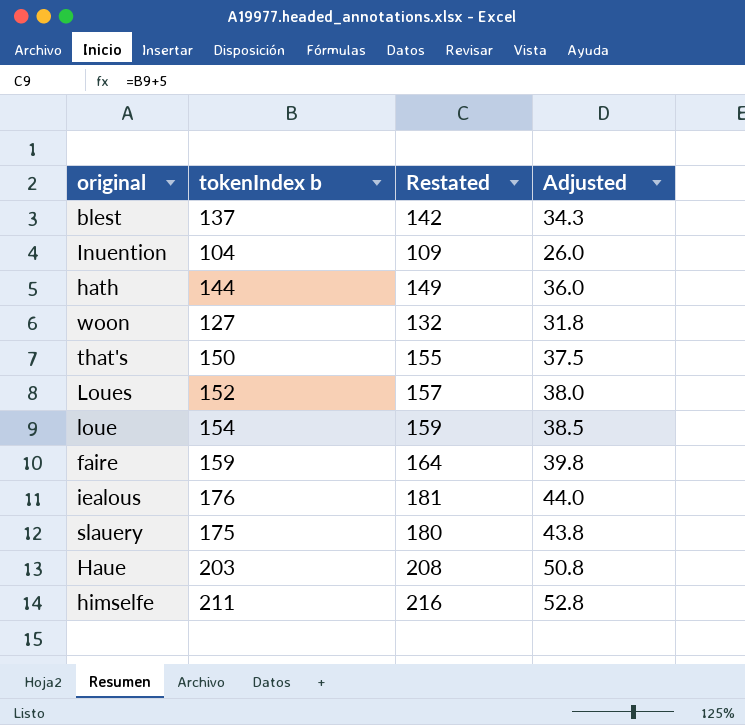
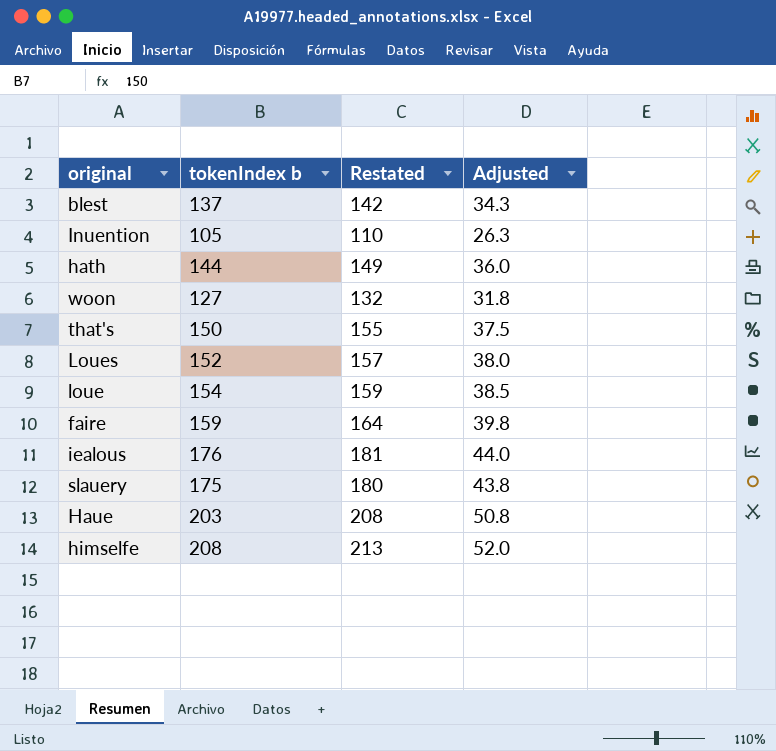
Inuention | tokenIndex b: 104 -> 105
Inuention | Restated: 109 -> 110
Inuention | Adjusted: 26.0 -> 26.3
himselfe | tokenIndex b: 211 -> 208
himselfe | Restated: 216 -> 213
himselfe | Adjusted: 52.8 -> 52.0

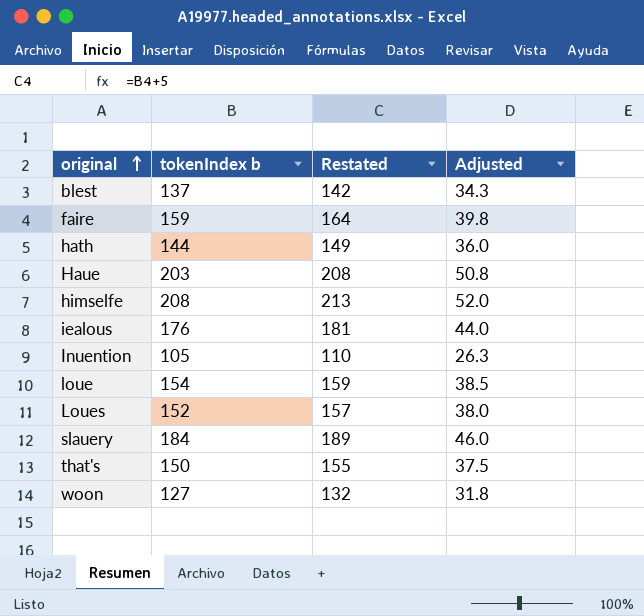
row order: none -> original ascending
slauery | tokenIndex b: 175 -> 184
slauery | Restated: 180 -> 189
slauery | Adjusted: 43.8 -> 46.0

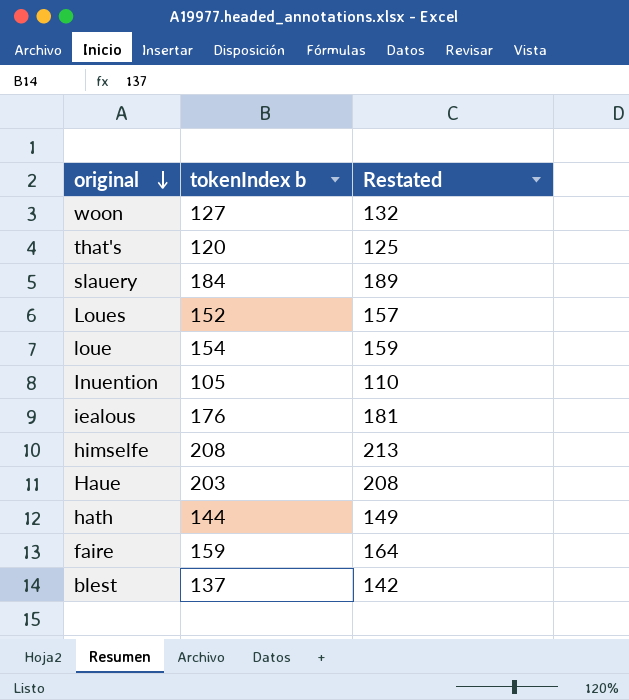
row order: original ascending -> original descending
column Adjusted | formula: [tokenIndex b] * 0.25 -> none
that's | tokenIndex b: 150 -> 120
that's | Restated: 155 -> 125

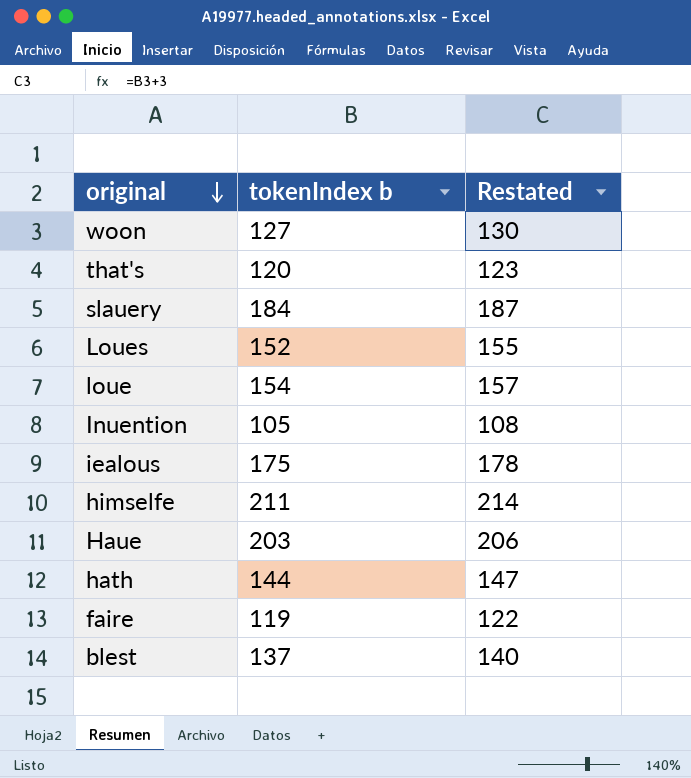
column Restated | formula: [tokenIndex b] + 5 -> [tokenIndex b] + 3
iealous | tokenIndex b: 176 -> 175
himselfe | tokenIndex b: 208 -> 211
faire | tokenIndex b: 159 -> 119

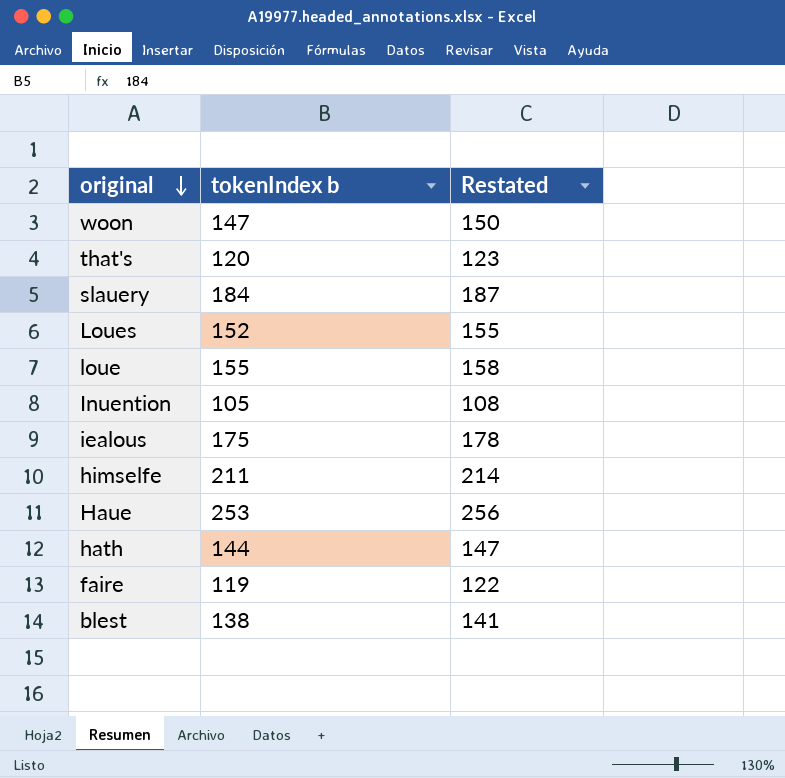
woon | tokenIndex b: 127 -> 147
woon | Restated: 130 -> 150
loue | tokenIndex b: 154 -> 155
loue | Restated: 157 -> 158
Haue | tokenIndex b: 203 -> 253
Haue | Restated: 206 -> 256
blest | tokenIndex b: 137 -> 138
blest | Restated: 140 -> 141

